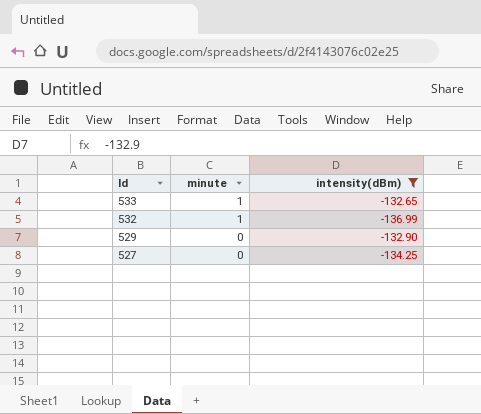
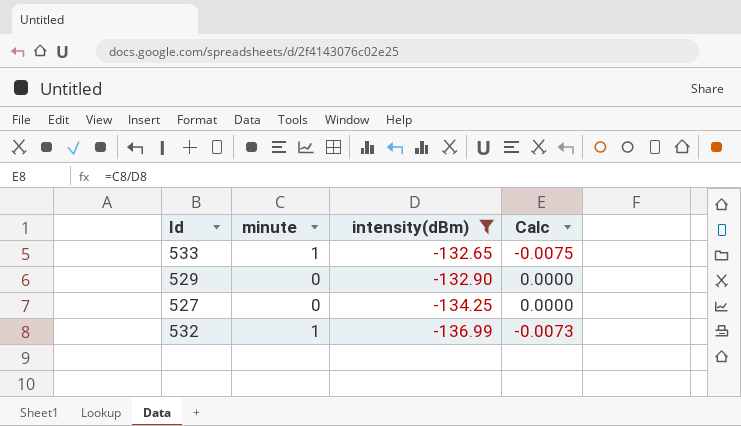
row order: Id descending -> intensity(dBm) descending
column Calc | formula: none -> [minute] / [intensity(dBm)]

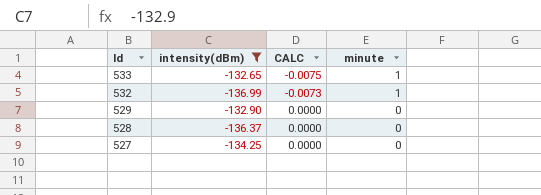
row order: intensity(dBm) descending -> Id descending
column name: Calc -> CALC
column minute | position: 2 -> 4
row 528: none -> -136.37 | 0.0000 | 0

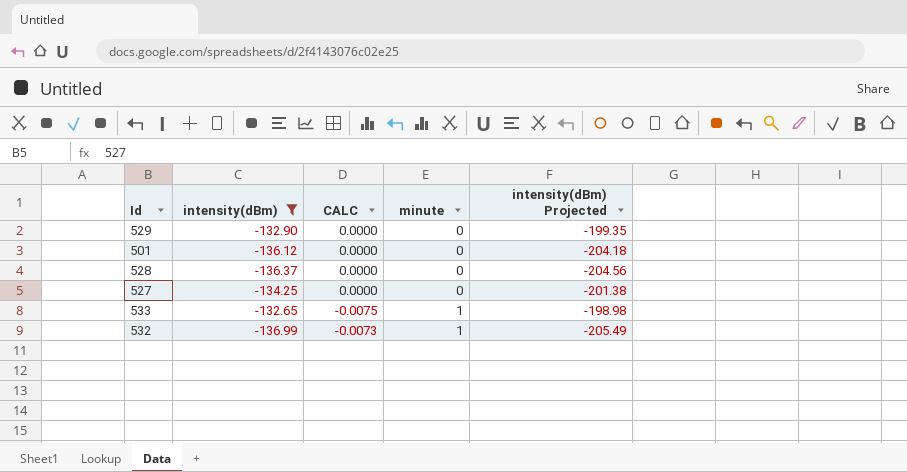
row order: Id descending -> minute ascending
column intensity(dBm) Projected | formula: none -> [intensity(dBm)] * 1.5
row 501: none -> -136.12 | 0.0000 | 0 | -204.18

